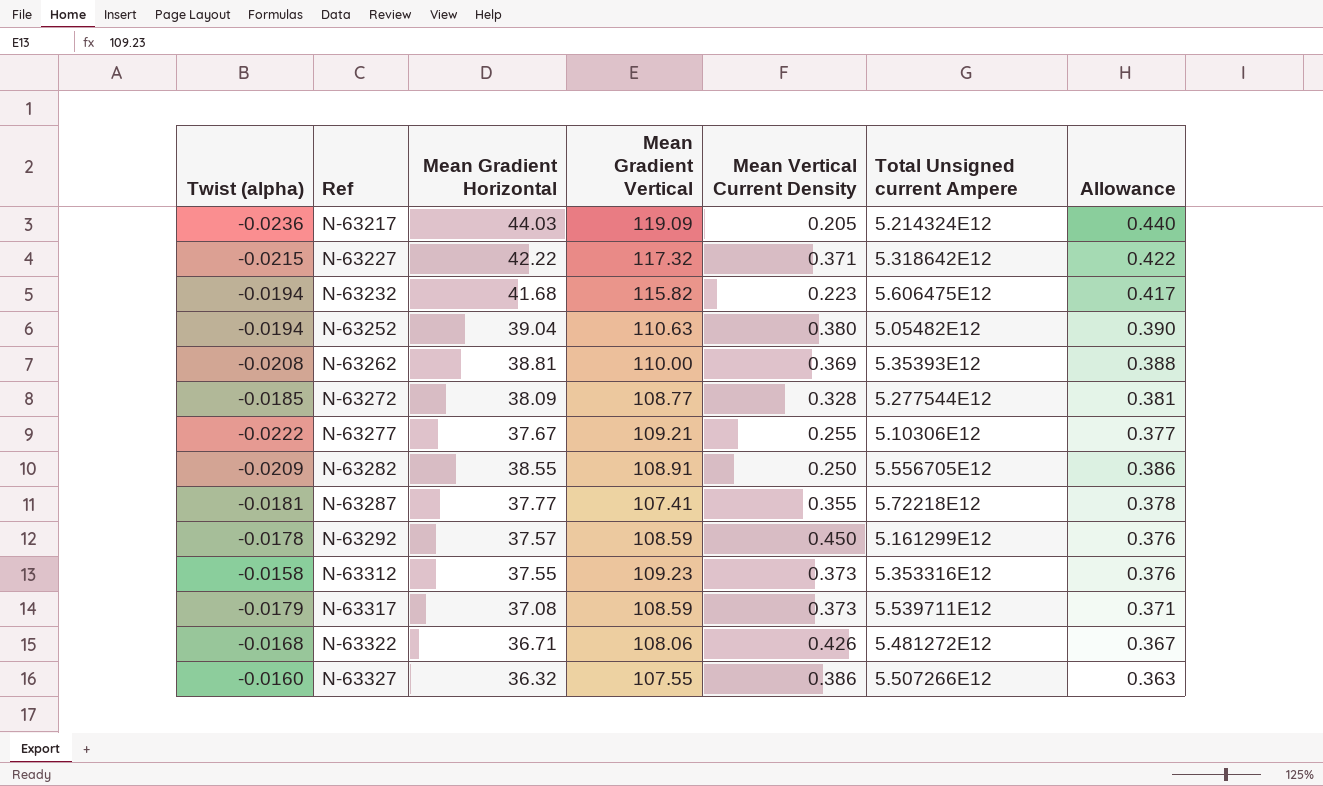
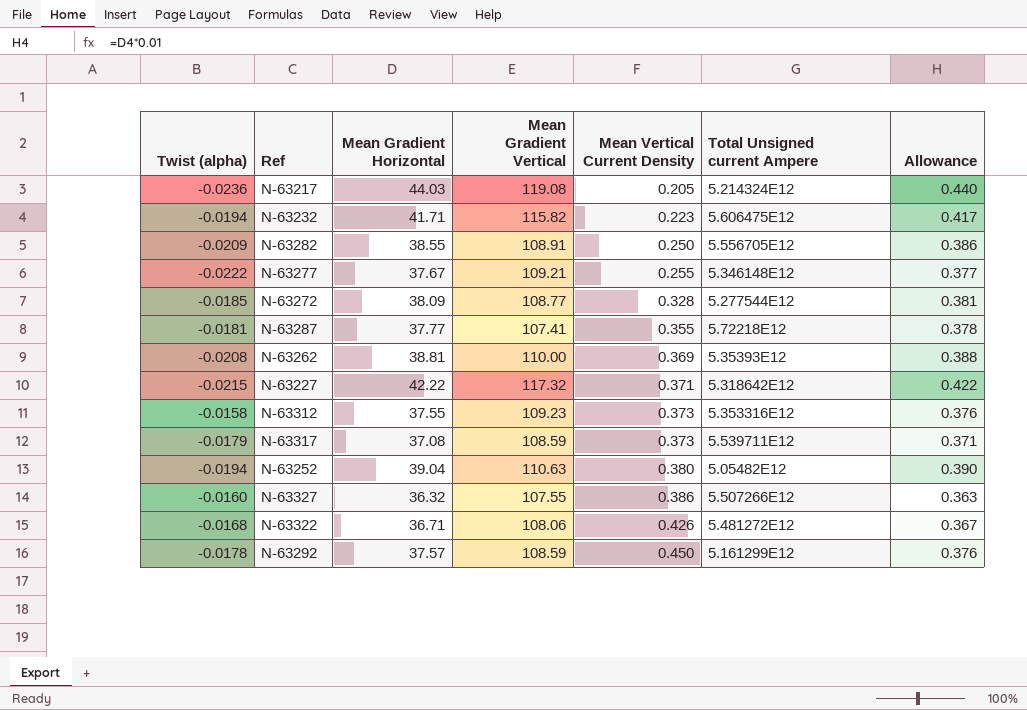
row order: Ref ascending -> Mean Vertical Current Density ascending
N-63217 | Mean Gradient Vertical: 119.09 -> 119.08
N-63232 | Mean Gradient Horizontal: 41.68 -> 41.71
N-63277 | Total Unsigned current Ampere: 5.10306E12 -> 5.346148E12

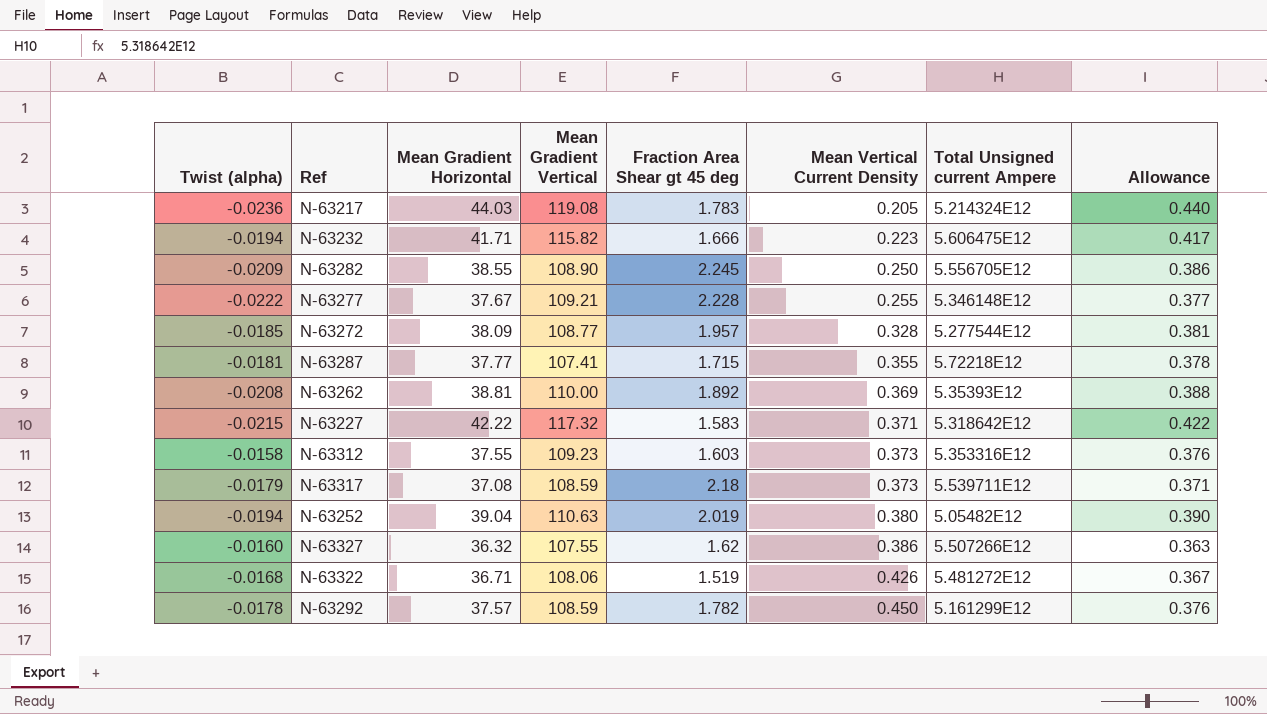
column Fraction Area Shear gt 45 deg | position: none -> 5
N-63282 | Mean Gradient Vertical: 108.91 -> 108.90

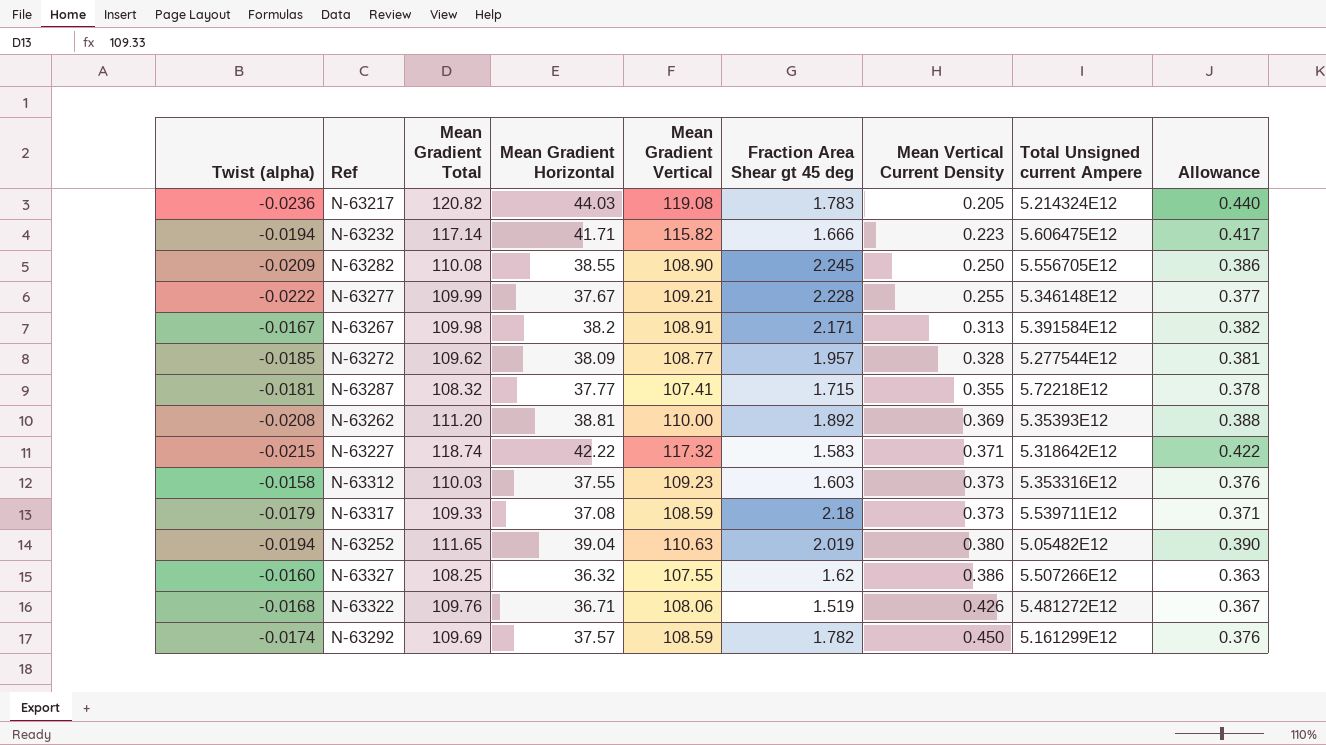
column Mean Gradient Total | position: none -> 3
row N-63267: none -> -0.0167 | 109.98 | 38.2 | 108.91 | 2.171 | 0.313 | 5.391584E12 | 0.382
N-63292 | Twist (alpha): -0.0178 -> -0.0174

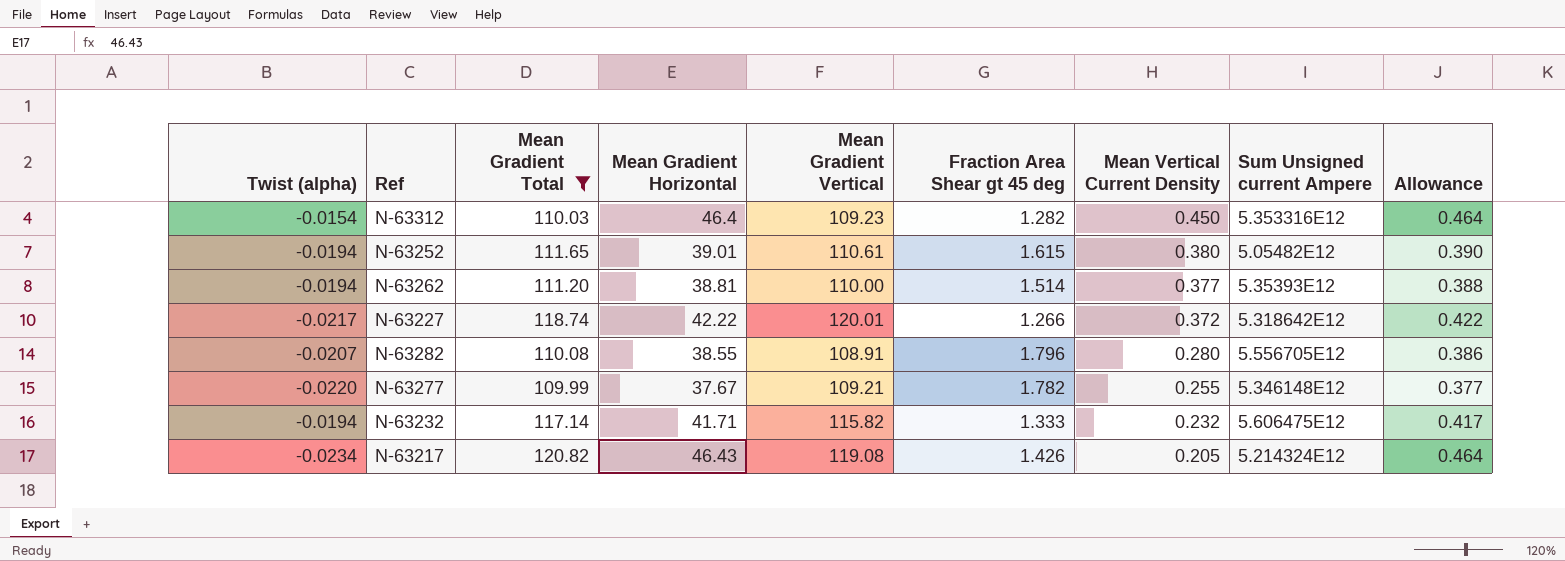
filter: none -> Mean Gradient Total >= 109.99
row order: Mean Vertical Current Density ascending -> Mean Vertical Current Density descending
column name: Total Unsigned current Ampere -> Sum Unsigned current Ampere
N-63312 | Twist (alpha): -0.0158 -> -0.0154
N-63312 | Mean Gradient Horizontal: 37.55 -> 46.4
N-63312 | Fraction Area Shear gt 45 deg: 1.603 -> 1.282
N-63312 | Mean Vertical Current Density: 0.373 -> 0.450
N-63312 | Allowance: 0.376 -> 0.464
N-63252 | Mean Gradient Horizontal: 39.04 -> 39.01
N-63252 | Mean Gradient Vertical: 110.63 -> 110.61
N-63252 | Fraction Area Shear gt 45 deg: 2.019 -> 1.615
N-63262 | Twist (alpha): -0.0208 -> -0.0194
N-63262 | Fraction Area Shear gt 45 deg: 1.892 -> 1.514
N-63262 | Mean Vertical Current Density: 0.369 -> 0.377
N-63227 | Twist (alpha): -0.0215 -> -0.0217
N-63227 | Mean Gradient Vertical: 117.32 -> 120.01
N-63227 | Fraction Area Shear gt 45 deg: 1.583 -> 1.266
N-63227 | Mean Vertical Current Density: 0.371 -> 0.372
N-63282 | Twist (alpha): -0.0209 -> -0.0207
N-63282 | Mean Gradient Vertical: 108.90 -> 108.91
N-63282 | Fraction Area Shear gt 45 deg: 2.245 -> 1.796
N-63282 | Mean Vertical Current Density: 0.250 -> 0.280
N-63277 | Twist (alpha): -0.0222 -> -0.0220
N-63277 | Fraction Area Shear gt 45 deg: 2.228 -> 1.782
N-63232 | Fraction Area Shear gt 45 deg: 1.666 -> 1.333
N-63232 | Mean Vertical Current Density: 0.223 -> 0.232
N-63217 | Twist (alpha): -0.0236 -> -0.0234
N-63217 | Mean Gradient Horizontal: 44.03 -> 46.43
N-63217 | Fraction Area Shear gt 45 deg: 1.783 -> 1.426
N-63217 | Allowance: 0.440 -> 0.464

